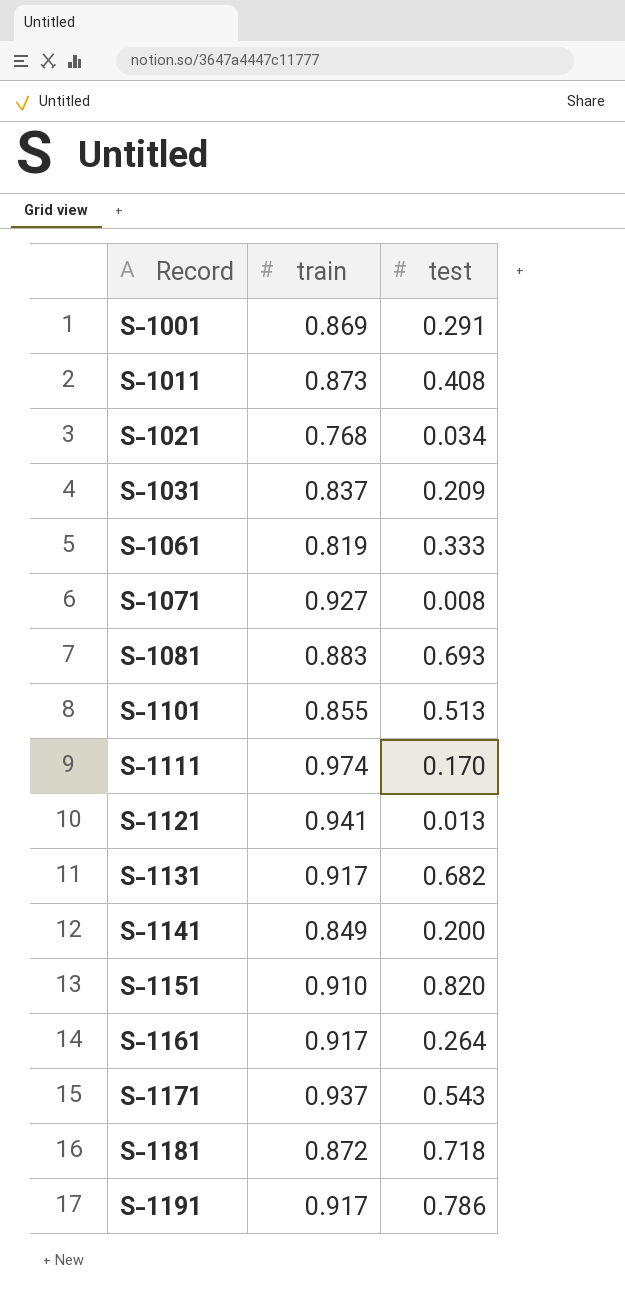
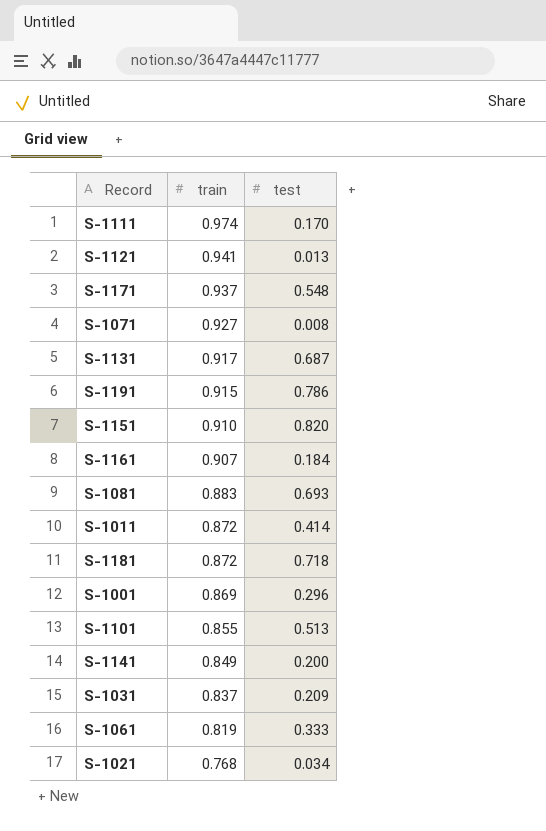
row order: Record ascending -> train descending
S-1171 | test: 0.543 -> 0.548
S-1131 | test: 0.682 -> 0.687
S-1191 | train: 0.917 -> 0.915
S-1161 | train: 0.917 -> 0.907
S-1161 | test: 0.264 -> 0.184
S-1011 | train: 0.873 -> 0.872
S-1011 | test: 0.408 -> 0.414
S-1001 | test: 0.291 -> 0.296

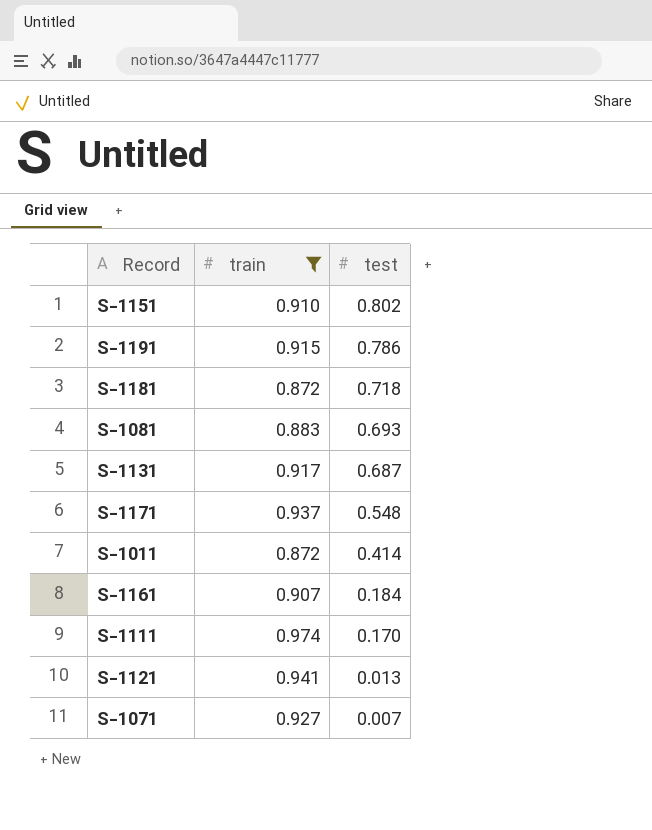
filter: none -> train >= 0.872
row order: train descending -> test descending
S-1151 | test: 0.820 -> 0.802
S-1071 | test: 0.008 -> 0.007

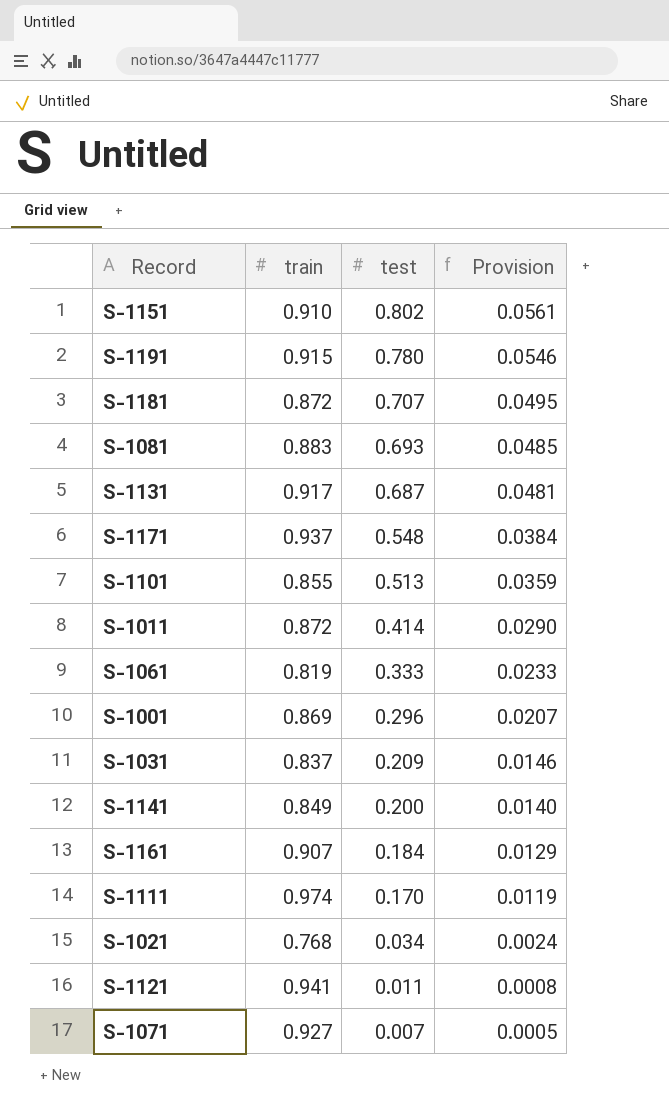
filter: train >= 0.872 -> none
column Provision | formula: none -> [test] * 0.07
S-1191 | test: 0.786 -> 0.780
S-1181 | test: 0.718 -> 0.707
S-1121 | test: 0.013 -> 0.011

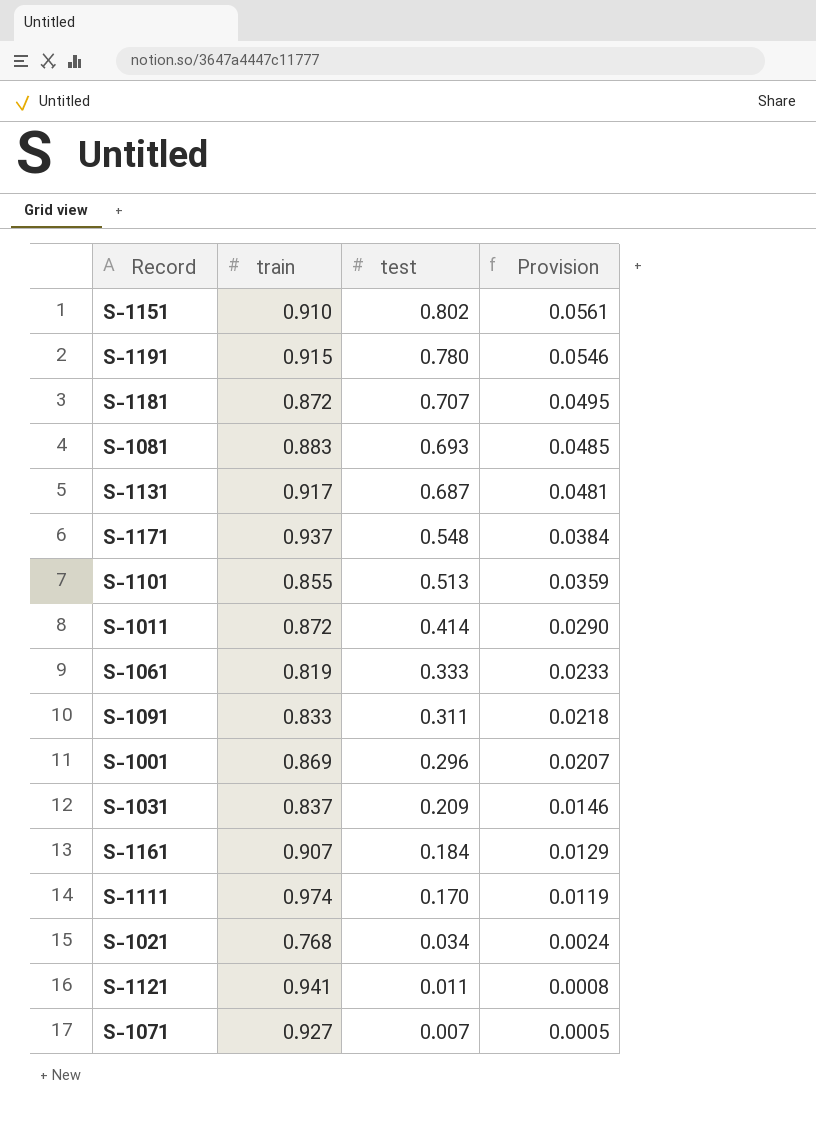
row S-1141: 0.849 | 0.200 | 0.0140 -> none
row S-1091: none -> 0.833 | 0.311 | 0.0218

